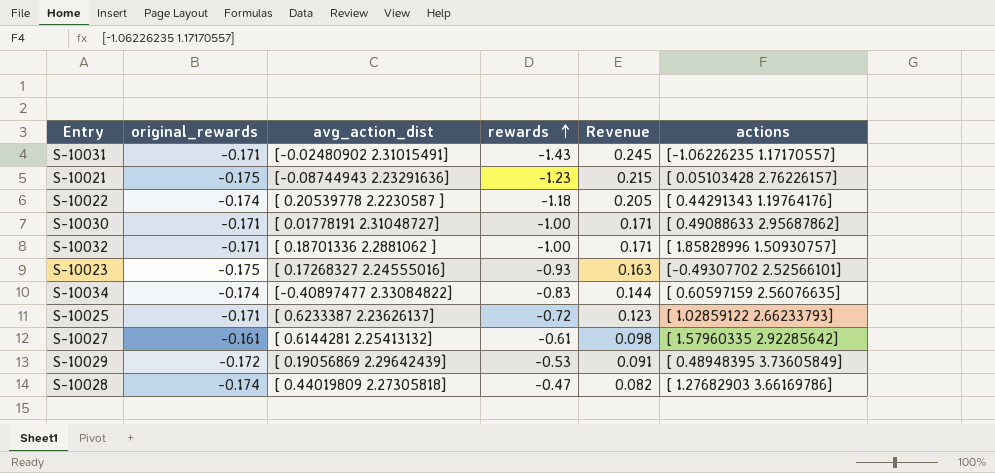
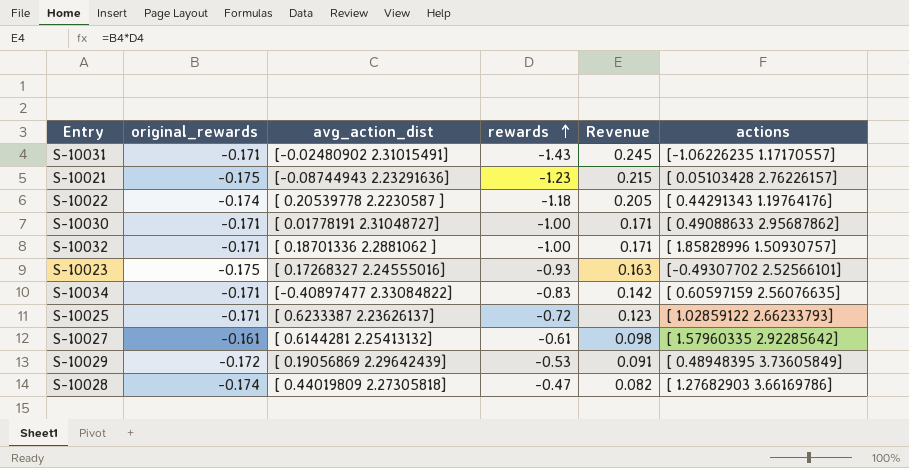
S-10034 | original_rewards: -0.174 -> -0.171
S-10034 | Revenue: 0.144 -> 0.142

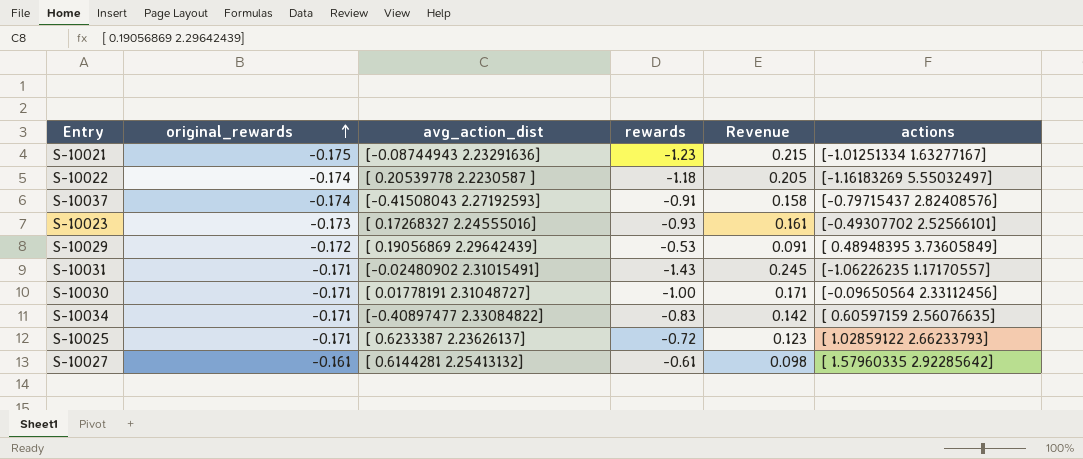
row order: rewards ascending -> original_rewards ascending
row S-10032: -0.171 | [ 0.18701336 2.2881062 ] | -1.00 | 0.171 | [ 1.85828996 1.50930757] -> none
row S-10028: -0.174 | [ 0.44019809 2.27305818] | -0.47 | 0.082 | [ 1.27682903 3.66169786] -> none
S-10021 | actions: [ 0.05103428 2.76226157] -> [-1.01251334 1.63277167]
S-10022 | actions: [ 0.44291343 1.19764176] -> [-1.16183269 5.55032497]
row S-10037: none -> -0.174 | [-0.41508043 2.27192593] | -0.91 | 0.158 | [-0.79715437 2.82408576]
S-10023 | original_rewards: -0.175 -> -0.173
S-10023 | Revenue: 0.163 -> 0.161
S-10030 | actions: [ 0.49088633 2.95687862] -> [-0.09650564 2.33112456]

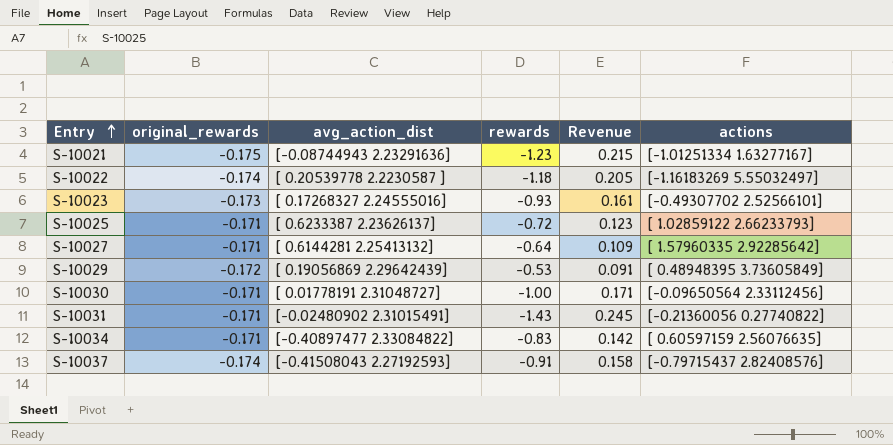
row order: original_rewards ascending -> Entry ascending
S-10027 | original_rewards: -0.161 -> -0.171
S-10027 | rewards: -0.61 -> -0.64
S-10027 | Revenue: 0.098 -> 0.109
S-10031 | actions: [-1.06226235 1.17170557] -> [-0.21360056 0.27740822]

